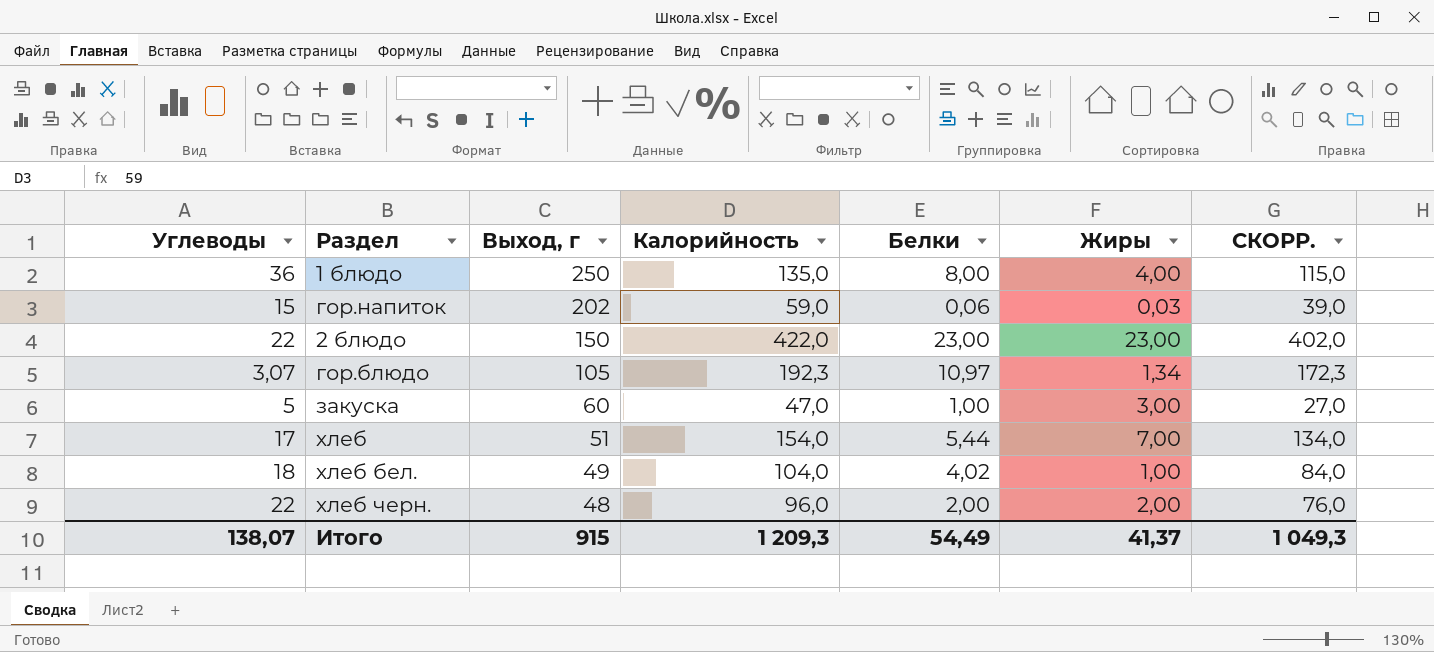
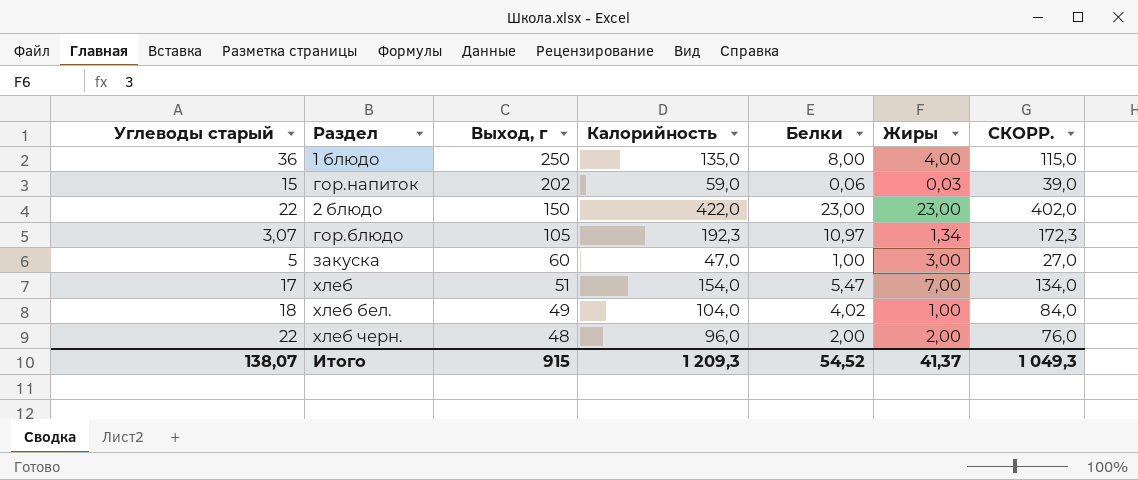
column name: Углеводы -> Углеводы старый
хлеб | Белки: 5,44 -> 5,47
Итого | Белки: 54,49 -> 54,52

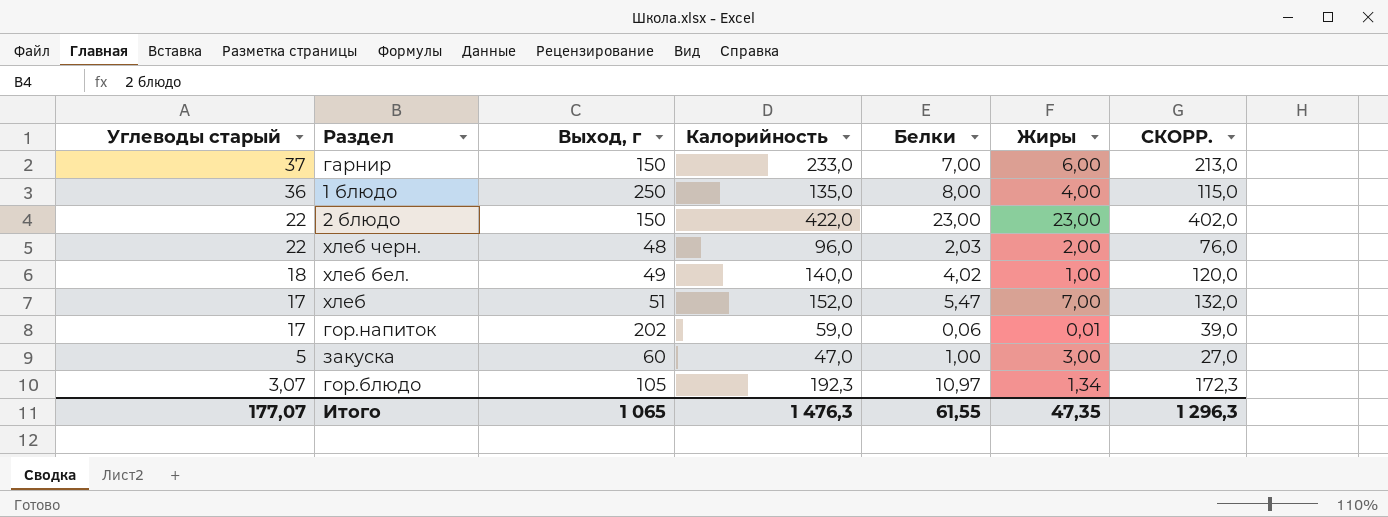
row order: Выход, г descending -> Углеводы старый descending
row гарнир: none -> 37 | 150 | 233,0 | 7,00 | 6,00 | 213,0
хлеб черн. | Белки: 2,00 -> 2,03
хлеб бел. | Калорийность: 104,0 -> 140,0
хлеб бел. | СКОРР.: 84,0 -> 120,0
хлеб | Калорийность: 154,0 -> 152,0
хлеб | СКОРР.: 134,0 -> 132,0
гор.напиток | Углеводы старый: 15 -> 17
гор.напиток | Жиры: 0,03 -> 0,01
Итого | Углеводы старый: 138,07 -> 177,07
Итого | Выход, г: 915 -> 1 065
Итого | Калорийность: 1 209,3 -> 1 476,3
Итого | Белки: 54,52 -> 61,55
Итого | Жиры: 41,37 -> 47,35
Итого | СКОРР.: 1 049,3 -> 1 296,3

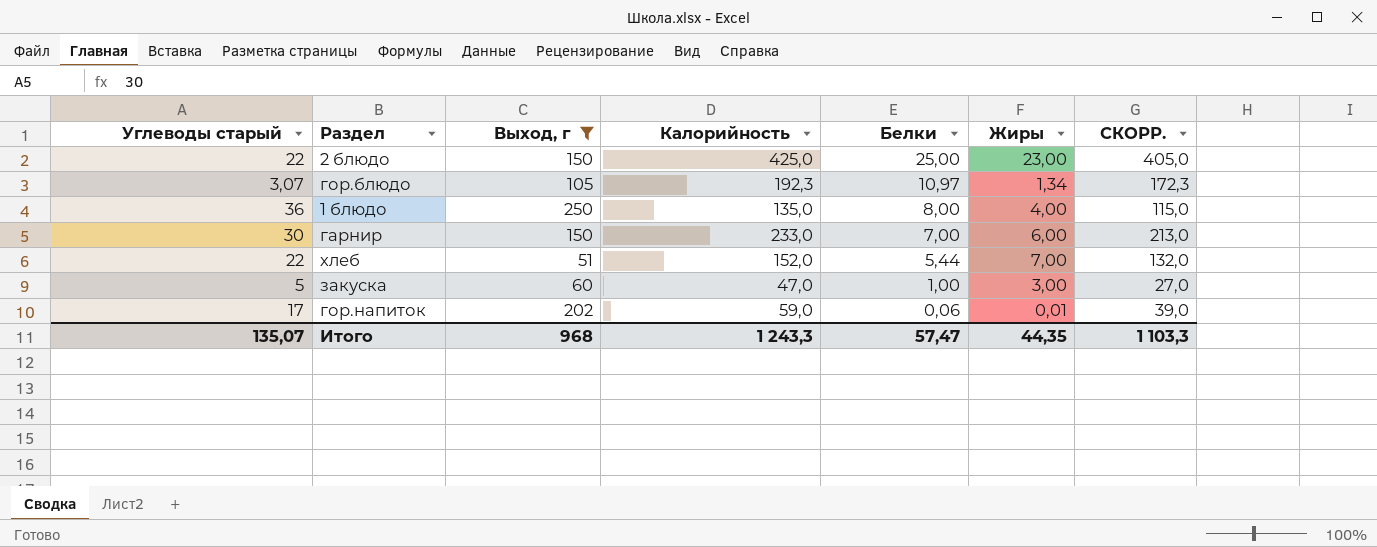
filter: none -> Выход, г >= 51
row order: Углеводы старый descending -> Белки descending
2 блюдо | Калорийность: 422,0 -> 425,0
2 блюдо | Белки: 23,00 -> 25,00
2 блюдо | СКОРР.: 402,0 -> 405,0
гарнир | Углеводы старый: 37 -> 30
хлеб | Углеводы старый: 17 -> 22
хлеб | Белки: 5,47 -> 5,44
Итого | Углеводы старый: 177,07 -> 135,07
Итого | Выход, г: 1 065 -> 968
Итого | Калорийность: 1 476,3 -> 1 243,3
Итого | Белки: 61,55 -> 57,47
Итого | Жиры: 47,35 -> 44,35
Итого | СКОРР.: 1 296,3 -> 1 103,3

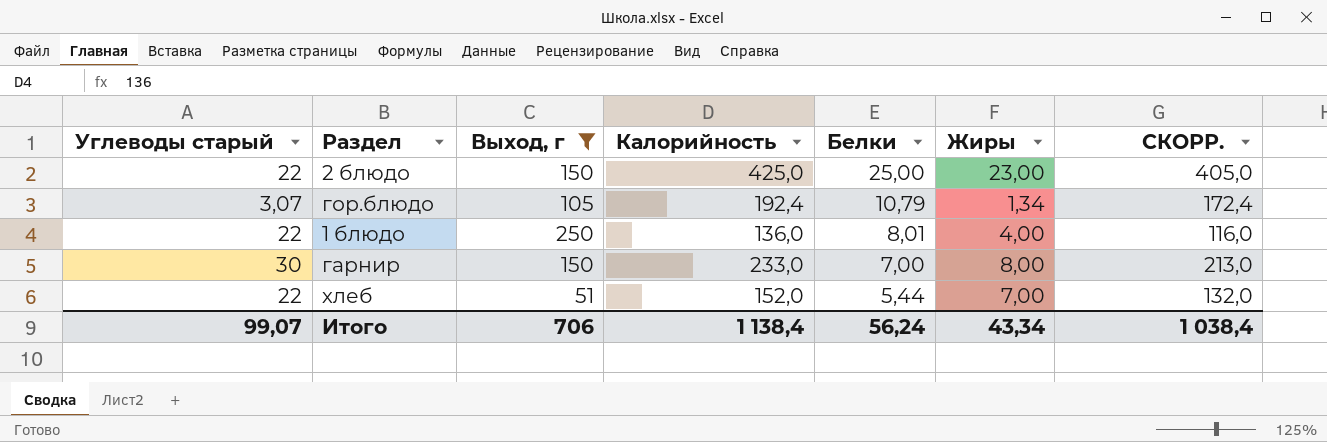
row закуска: 5 | 60 | 47,0 | 1,00 | 3,00 | 27,0 -> none
row гор.напиток: 17 | 202 | 59,0 | 0,06 | 0,01 | 39,0 -> none
гор.блюдо | Калорийность: 192,3 -> 192,4
гор.блюдо | Белки: 10,97 -> 10,79
гор.блюдо | СКОРР.: 172,3 -> 172,4
1 блюдо | Углеводы старый: 36 -> 22
1 блюдо | Калорийность: 135,0 -> 136,0
1 блюдо | Белки: 8,00 -> 8,01
1 блюдо | СКОРР.: 115,0 -> 116,0
гарнир | Жиры: 6,00 -> 8,00
Итого | Углеводы старый: 135,07 -> 99,07
Итого | Выход, г: 968 -> 706
Итого | Калорийность: 1 243,3 -> 1 138,4
Итого | Белки: 57,47 -> 56,24
Итого | Жиры: 44,35 -> 43,34
Итого | СКОРР.: 1 103,3 -> 1 038,4

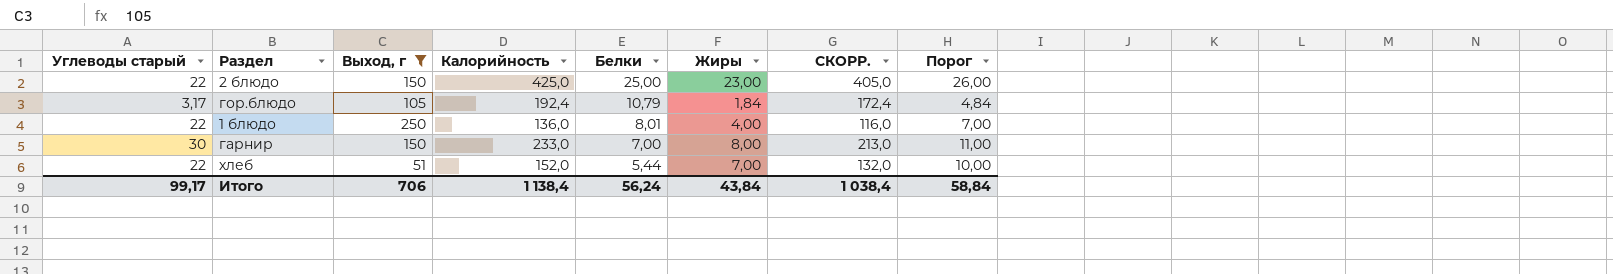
column Порог | formula: none -> [Жиры] + 3
гор.блюдо | Углеводы старый: 3,07 -> 3,17
гор.блюдо | Жиры: 1,34 -> 1,84
Итого | Углеводы старый: 99,07 -> 99,17
Итого | Жиры: 43,34 -> 43,84

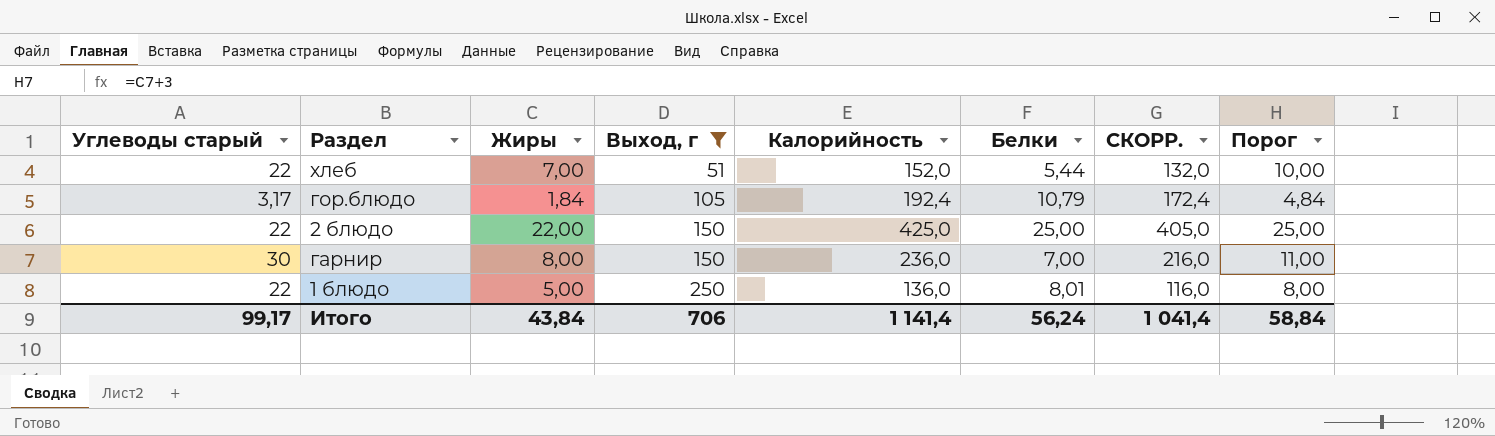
row order: Белки descending -> Выход, г ascending
column Жиры | position: 6 -> 3
2 блюдо | Жиры: 23,00 -> 22,00
2 блюдо | Порог: 26,00 -> 25,00
гарнир | Калорийность: 233,0 -> 236,0
гарнир | СКОРР.: 213,0 -> 216,0
1 блюдо | Жиры: 4,00 -> 5,00
1 блюдо | Порог: 7,00 -> 8,00
Итого | Калорийность: 1 138,4 -> 1 141,4
Итого | СКОРР.: 1 038,4 -> 1 041,4

